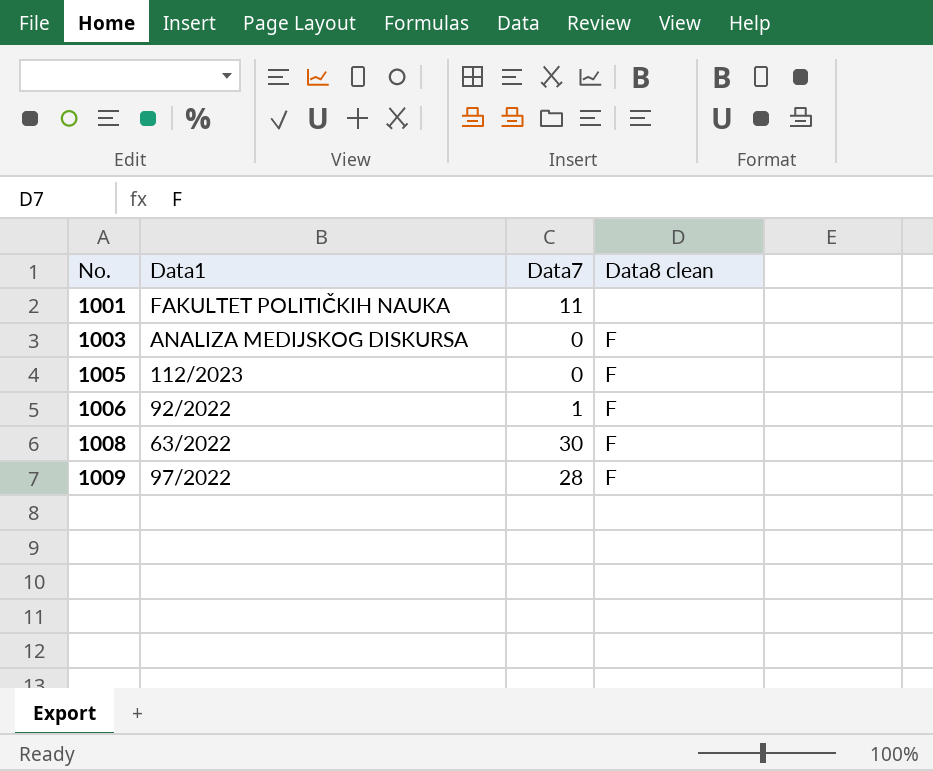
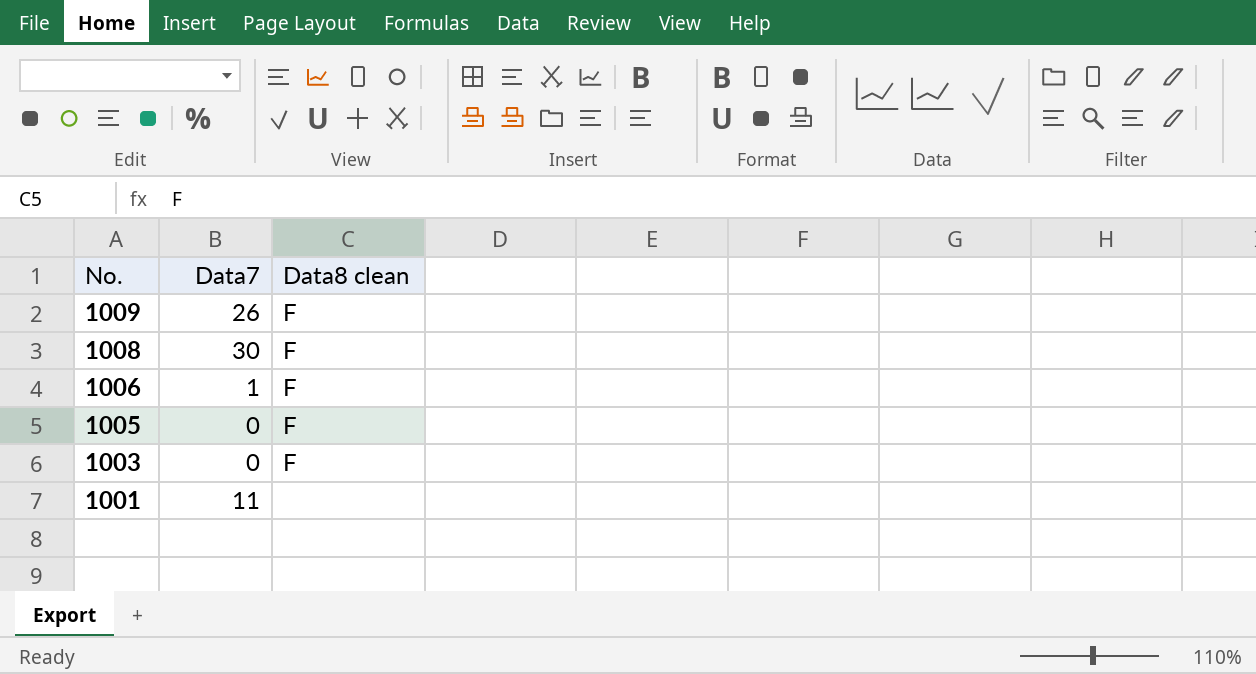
row order: No. ascending -> No. descending
column Data1 | position: 2 -> none
1009 | Data7: 28 -> 26

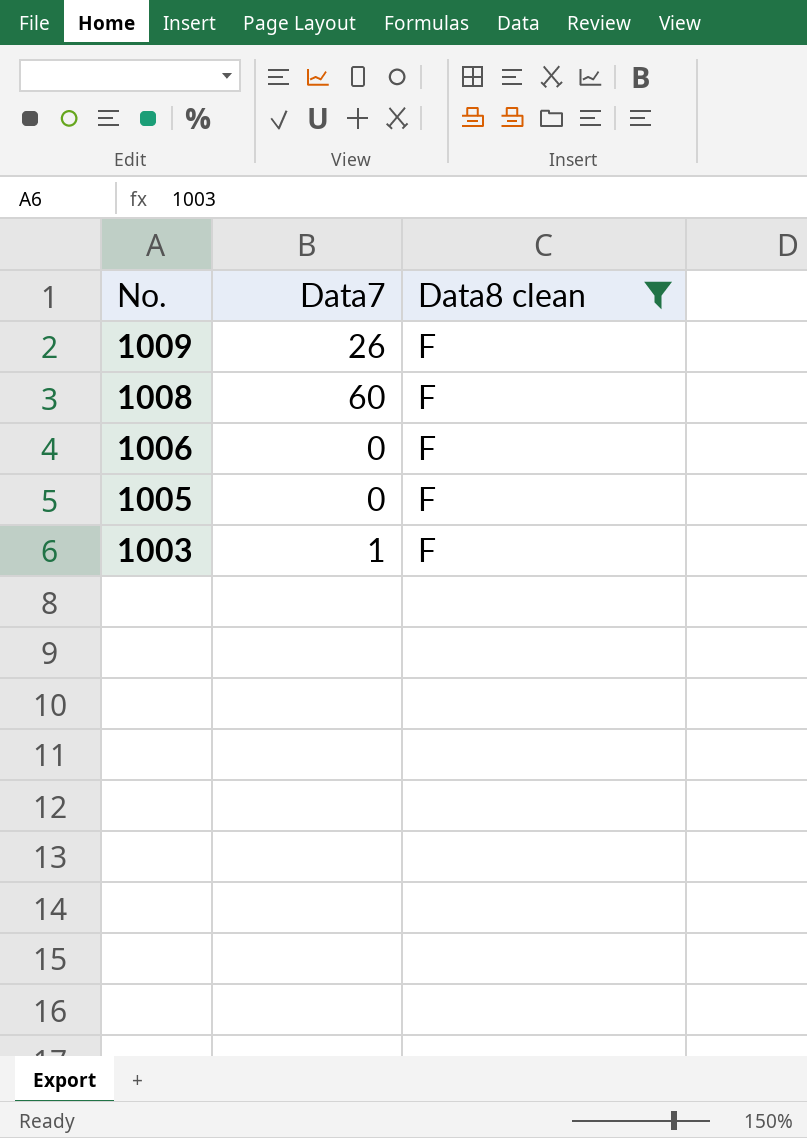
filter: none -> Data8 clean = F
1008 | Data7: 30 -> 60
1006 | Data7: 1 -> 0
1003 | Data7: 0 -> 1

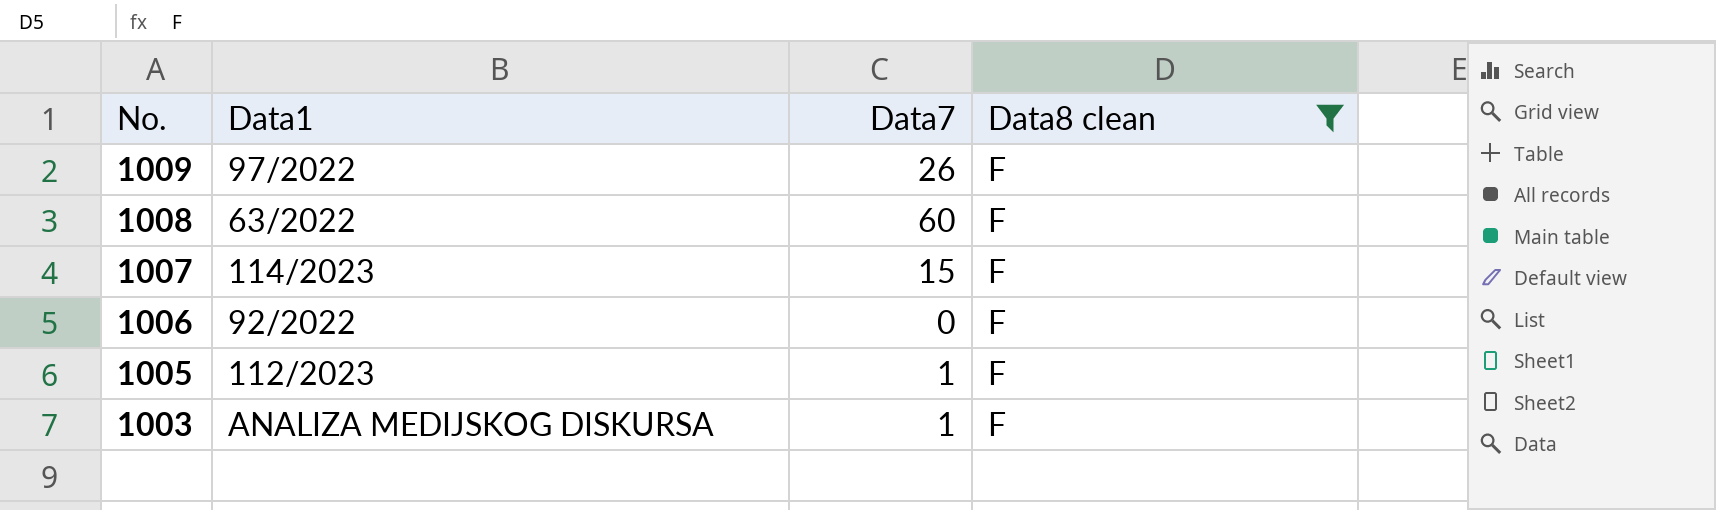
column Data1 | position: none -> 2
row 1007: none -> 114/2023 | 15 | F
1005 | Data7: 0 -> 1

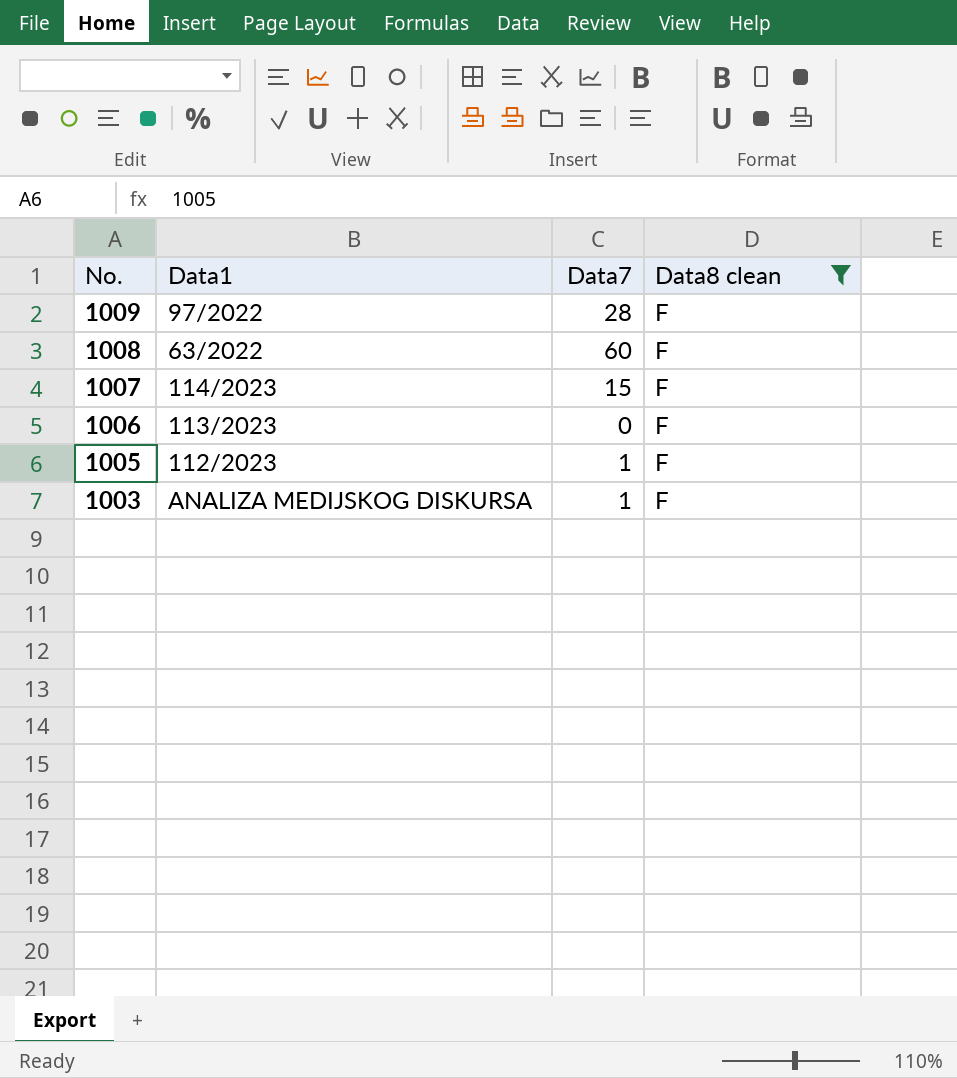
1009 | Data7: 26 -> 28
1006 | Data1: 92/2022 -> 113/2023

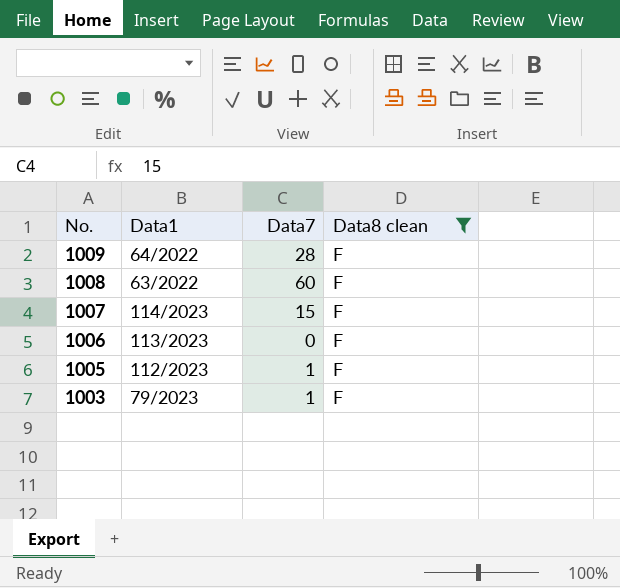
1009 | Data1: 97/2022 -> 64/2022
1003 | Data1: ANALIZA MEDIJSKOG DISKURSA -> 79/2023

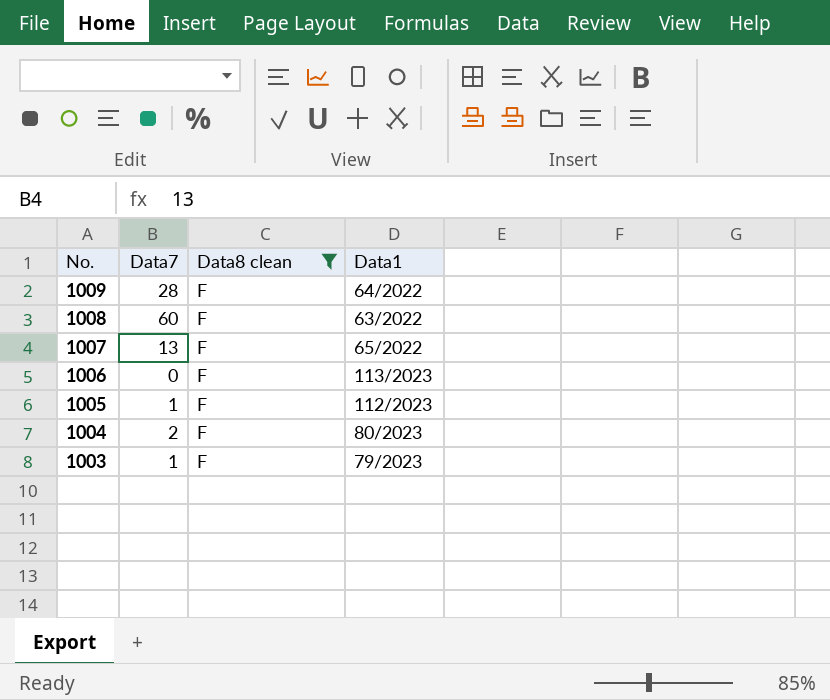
column Data1 | position: 2 -> 4
1007 | Data7: 15 -> 13
1007 | Data1: 114/2023 -> 65/2022
row 1004: none -> 2 | F | 80/2023

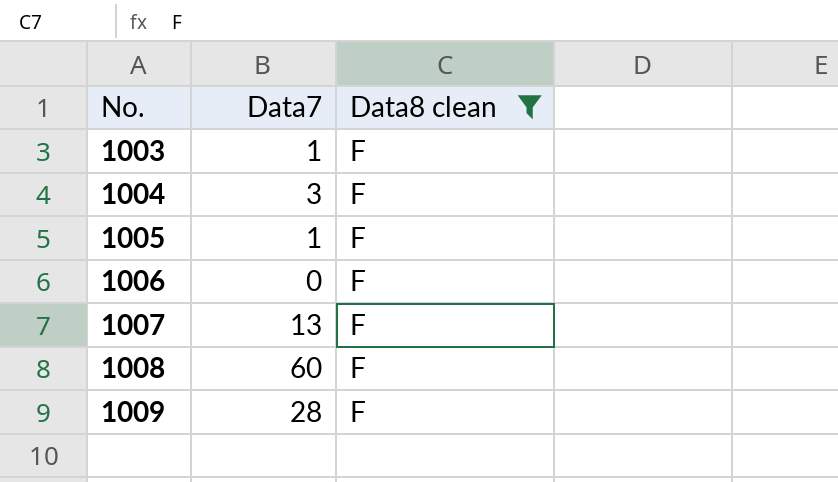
row order: No. descending -> No. ascending
column Data1 | position: 4 -> none
1004 | Data7: 2 -> 3

